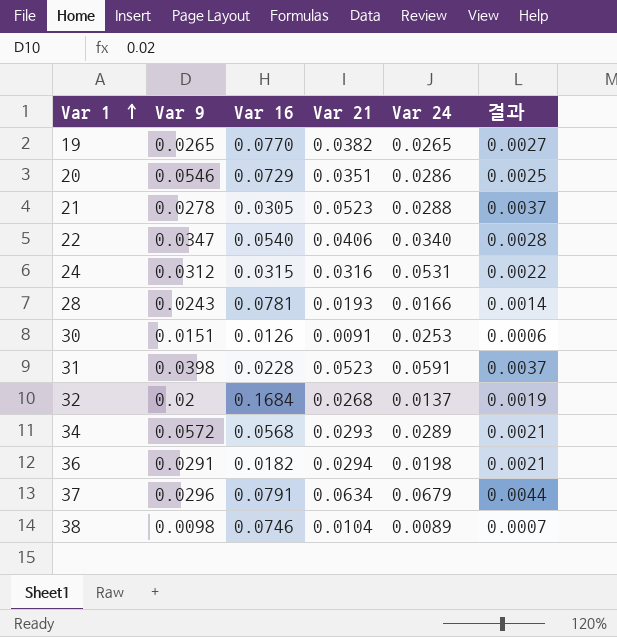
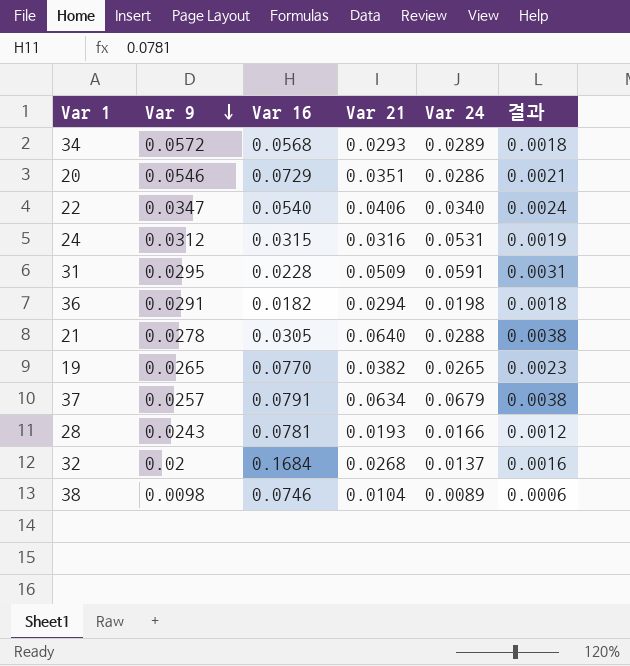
row order: Var 1 ascending -> Var 9 descending
column 결과 | formula: [Var 21] * 0.07 -> [Var 21] * 0.06
row 30: 0.0151 | 0.0126 | 0.0091 | 0.0253 | 0.0006 -> none
31 | Var 9: 0.0398 -> 0.0295
31 | Var 21: 0.0523 -> 0.0509
21 | Var 21: 0.0523 -> 0.0640
37 | Var 9: 0.0296 -> 0.0257

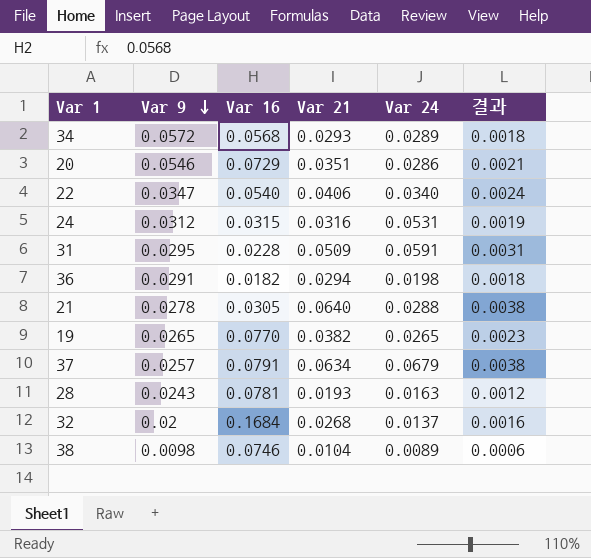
28 | Var 24: 0.0166 -> 0.0163

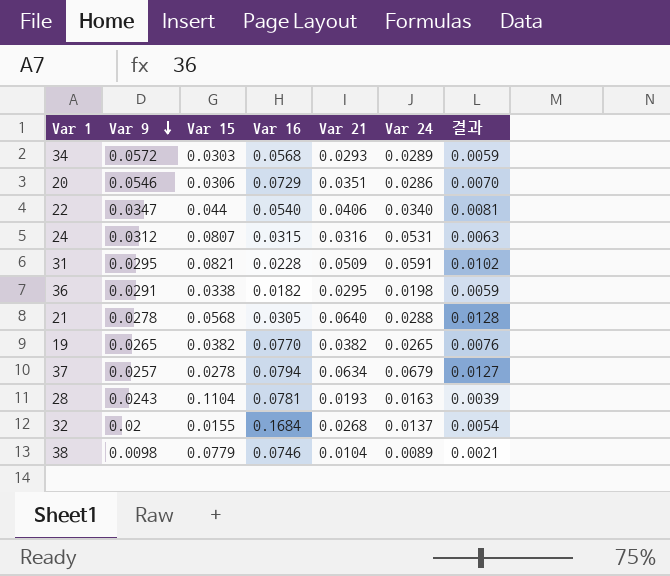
column Var 15 | position: none -> 3
column 결과 | formula: [Var 21] * 0.06 -> [Var 21] * 0.2
36 | Var 21: 0.0294 -> 0.0295
37 | Var 16: 0.0791 -> 0.0794

